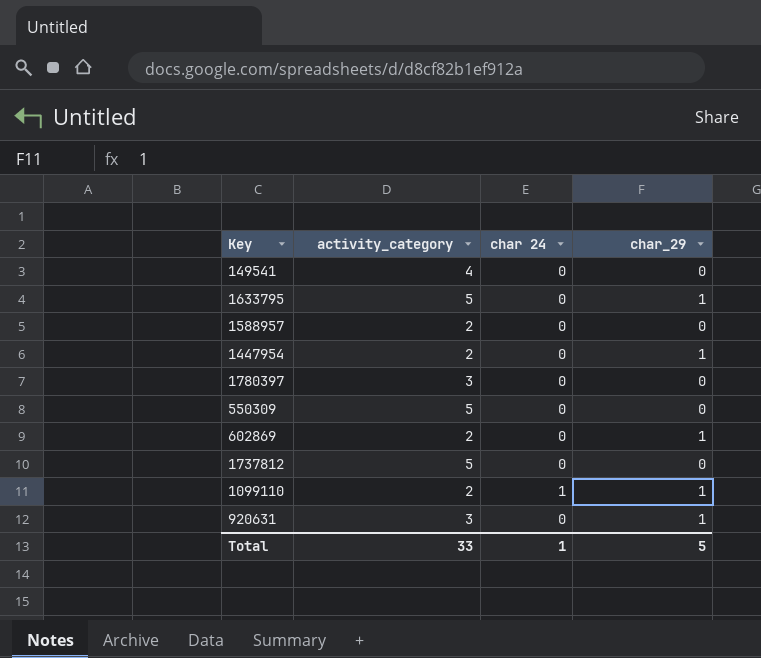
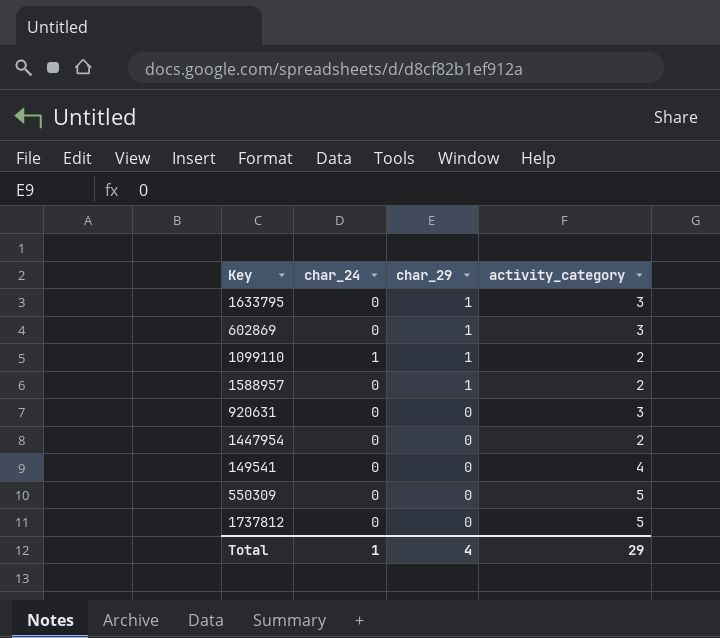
row order: none -> char_29 descending
column name: char 24 -> char_24
column activity_category | position: 2 -> 4
row 1780397: 3 | 0 | 0 -> none
1633795 | activity_category: 5 -> 3
602869 | activity_category: 2 -> 3
1588957 | char_29: 0 -> 1
920631 | char_29: 1 -> 0
1447954 | char_29: 1 -> 0
Total | char_29: 5 -> 4
Total | activity_category: 33 -> 29

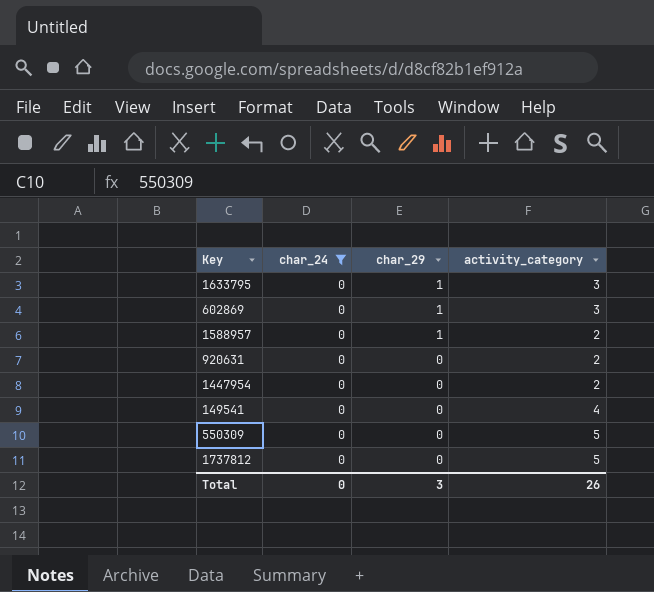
filter: none -> char_24 = 0
920631 | activity_category: 3 -> 2
Total | char_24: 1 -> 0
Total | char_29: 4 -> 3
Total | activity_category: 29 -> 26

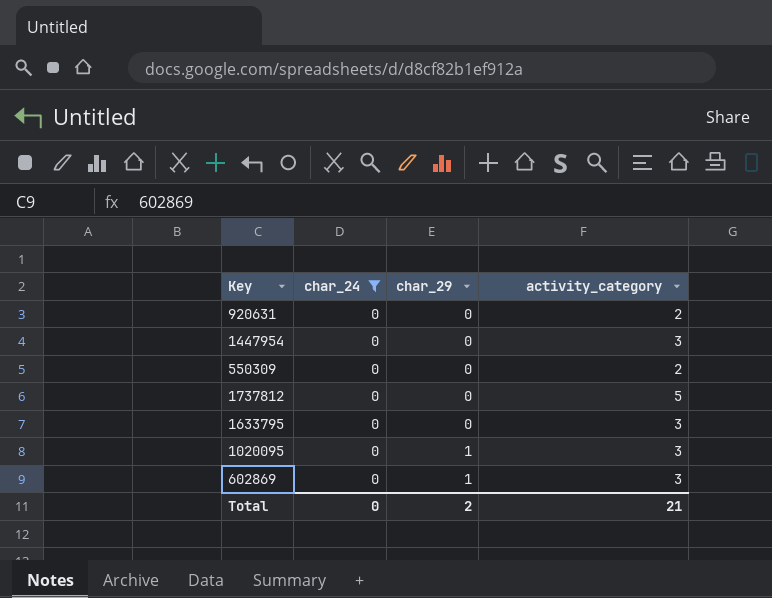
row order: char_29 descending -> char_29 ascending
row 1588957: 0 | 1 | 2 -> none
row 149541: 0 | 0 | 4 -> none
1447954 | activity_category: 2 -> 3
550309 | activity_category: 5 -> 2
1633795 | char_29: 1 -> 0
row 1020095: none -> 0 | 1 | 3
Total | char_29: 3 -> 2
Total | activity_category: 26 -> 21

